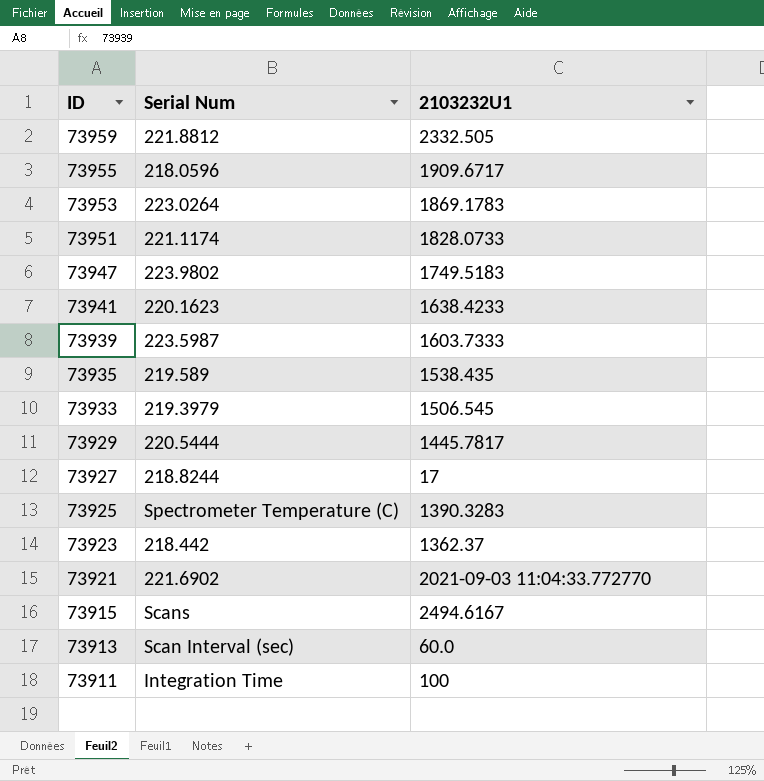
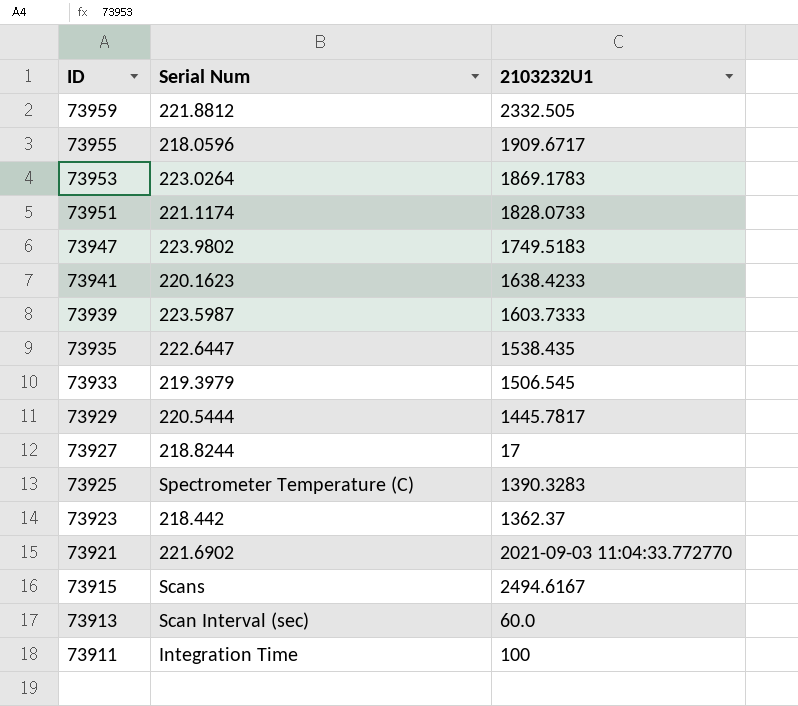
73935 | Serial Num: 219.589 -> 222.6447

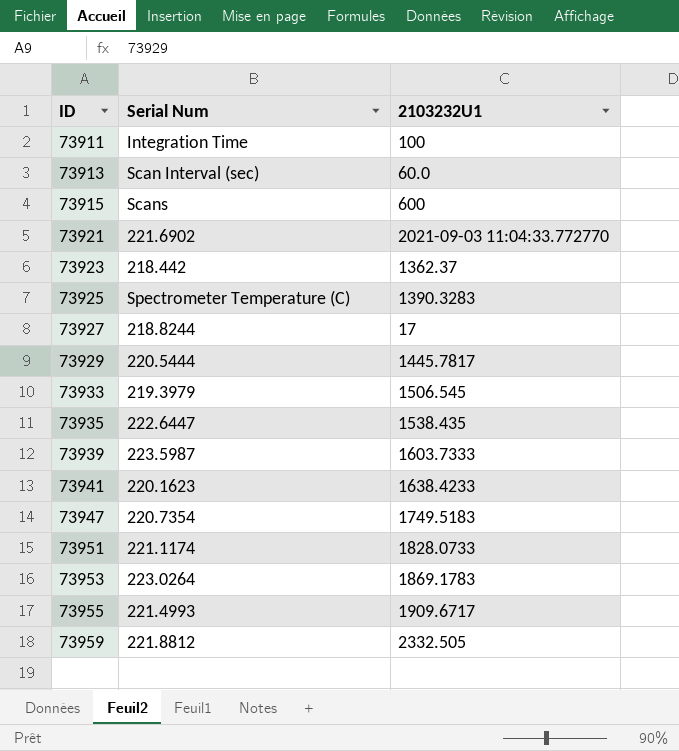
row order: ID descending -> ID ascending
73915 | 2103232U1: 2494.6167 -> 600
73947 | Serial Num: 223.9802 -> 220.7354
73955 | Serial Num: 218.0596 -> 221.4993

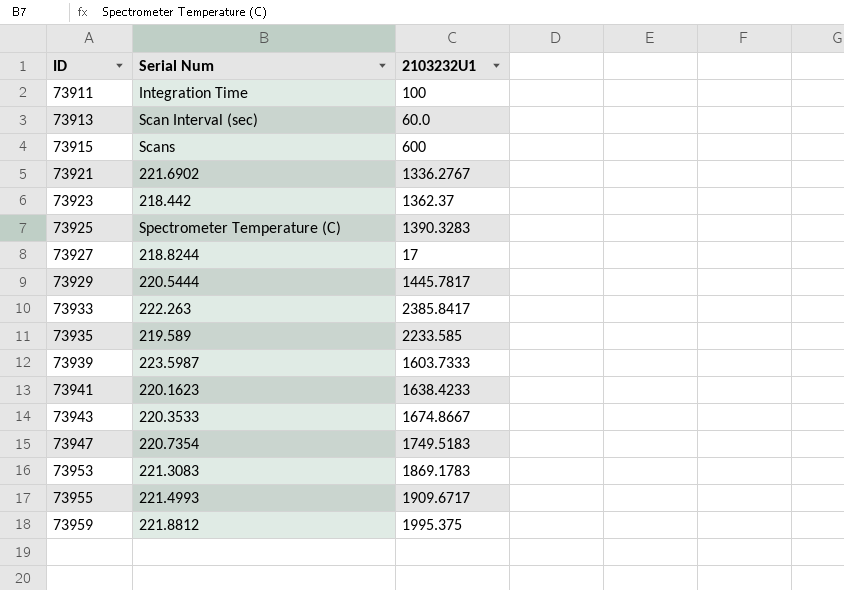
row 73951: 221.1174 | 1828.0733 -> none
73921 | 2103232U1: 2021-09-03 11:04:33.772770 -> 1336.2767
73933 | Serial Num: 219.3979 -> 222.263
73933 | 2103232U1: 1506.545 -> 2385.8417
73935 | Serial Num: 222.6447 -> 219.589
73935 | 2103232U1: 1538.435 -> 2233.585
row 73943: none -> 220.3533 | 1674.8667
73953 | Serial Num: 223.0264 -> 221.3083
73959 | 2103232U1: 2332.505 -> 1995.375

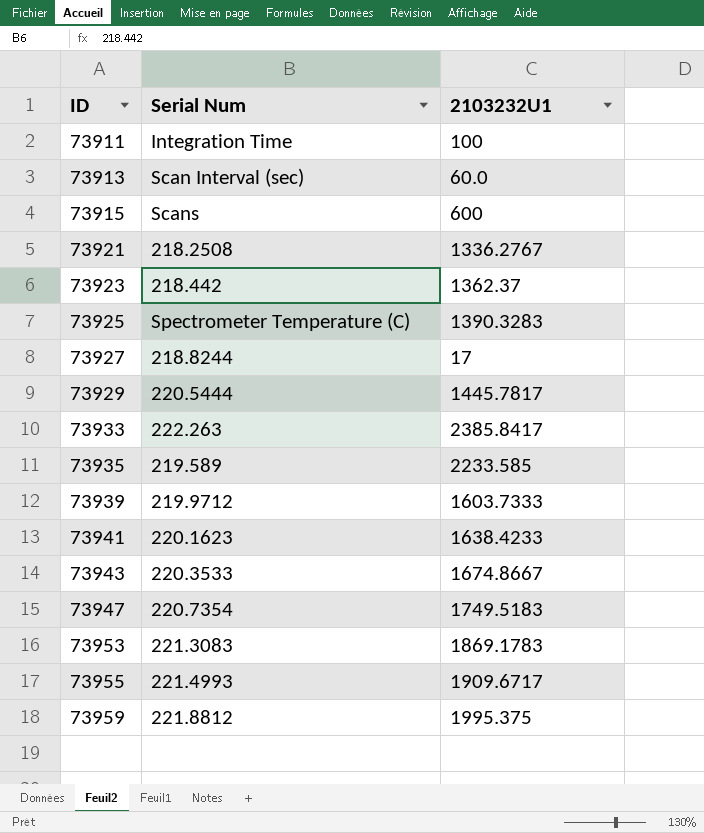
73921 | Serial Num: 221.6902 -> 218.2508
73939 | Serial Num: 223.5987 -> 219.9712

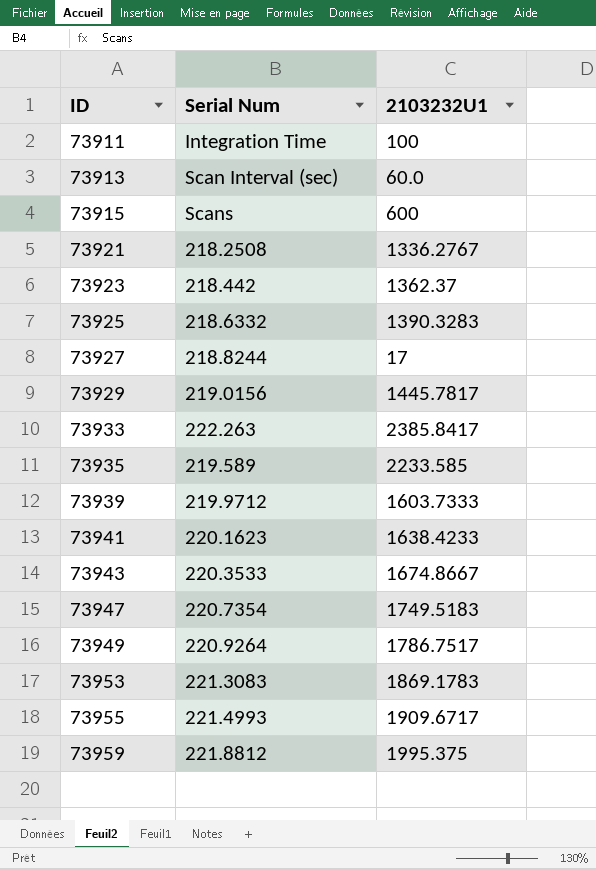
73925 | Serial Num: Spectrometer Temperature (C) -> 218.6332
73929 | Serial Num: 220.5444 -> 219.0156
row 73949: none -> 220.9264 | 1786.7517

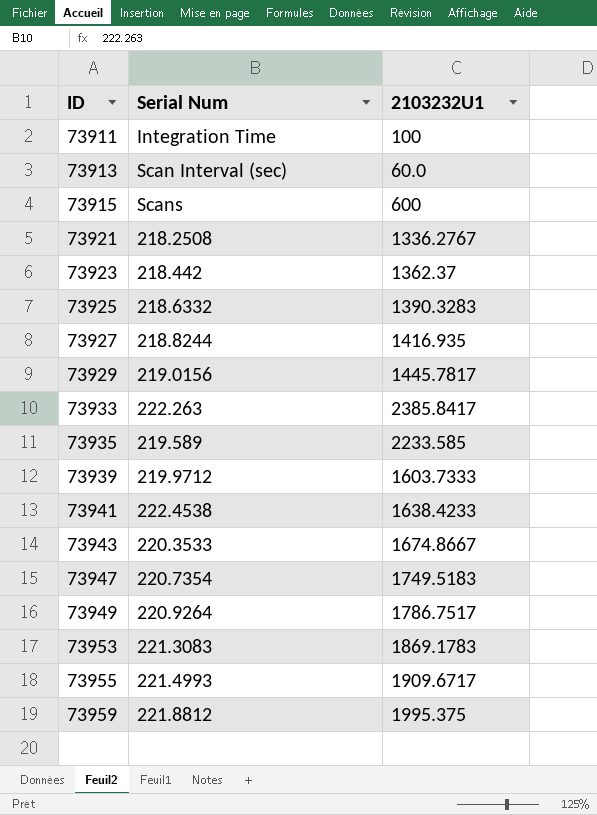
73927 | 2103232U1: 17 -> 1416.935
73941 | Serial Num: 220.1623 -> 222.4538

